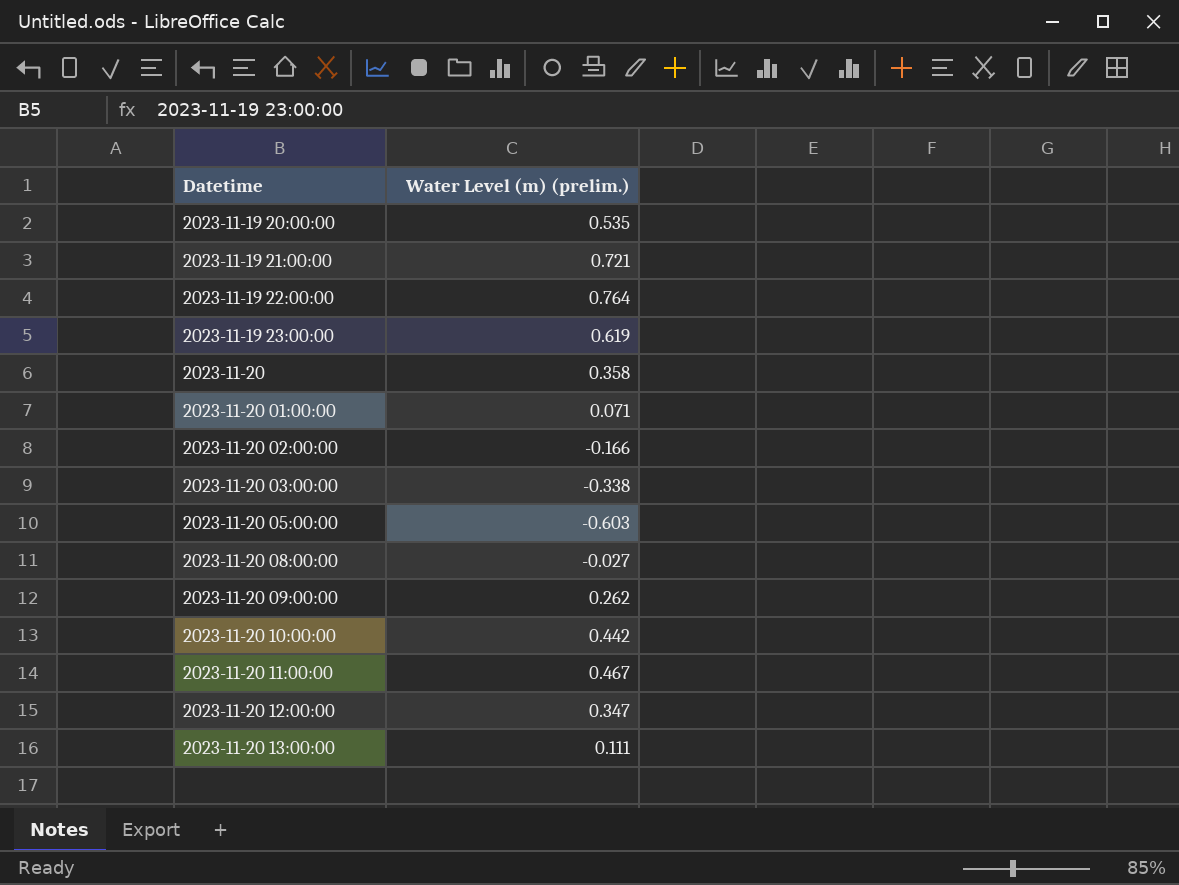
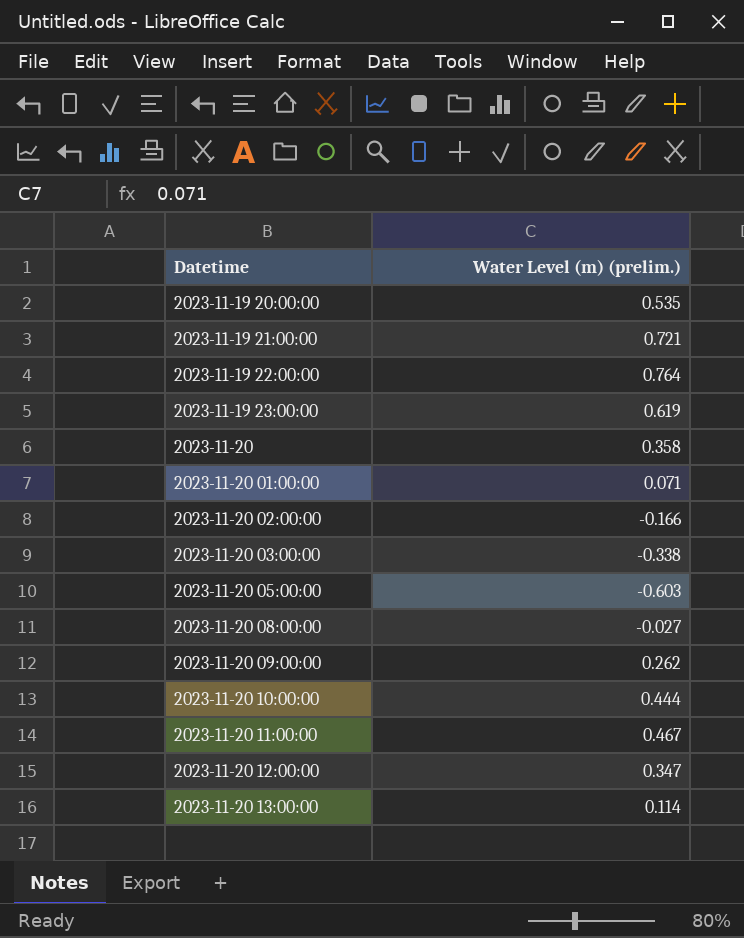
2023-11-20 10:00:00 | Water Level (m) (prelim.): 0.442 -> 0.444
2023-11-20 13:00:00 | Water Level (m) (prelim.): 0.111 -> 0.114

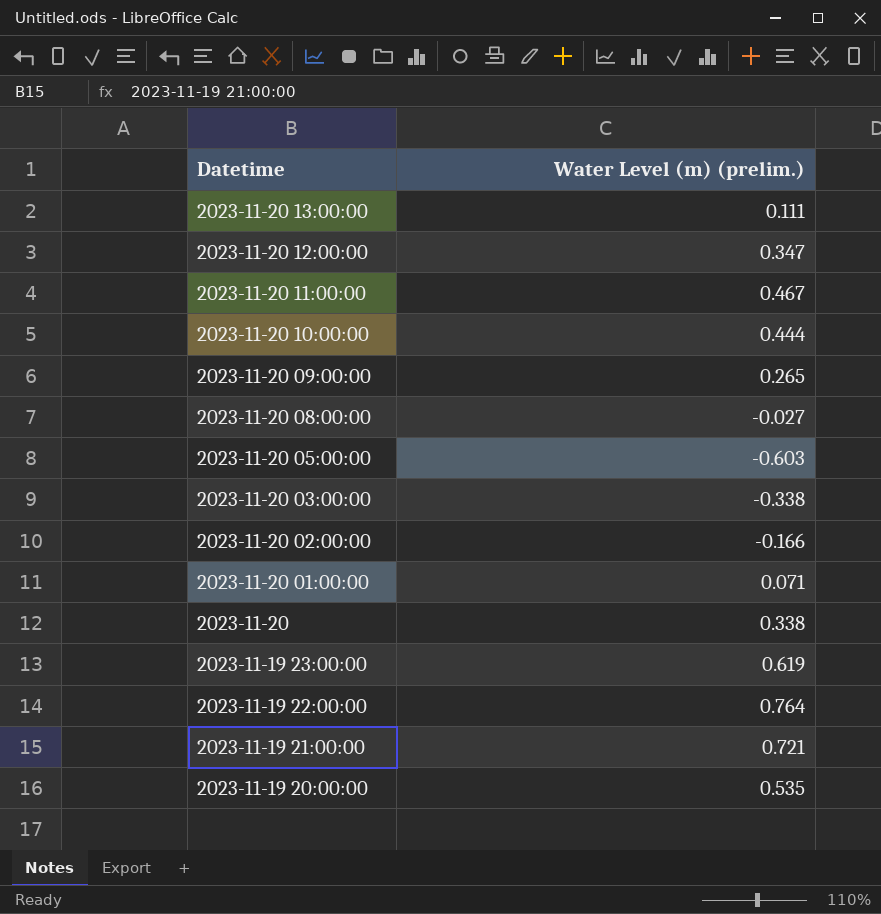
row order: Datetime ascending -> Datetime descending
2023-11-20 13:00:00 | Water Level (m) (prelim.): 0.114 -> 0.111
2023-11-20 09:00:00 | Water Level (m) (prelim.): 0.262 -> 0.265
2023-11-20 | Water Level (m) (prelim.): 0.358 -> 0.338

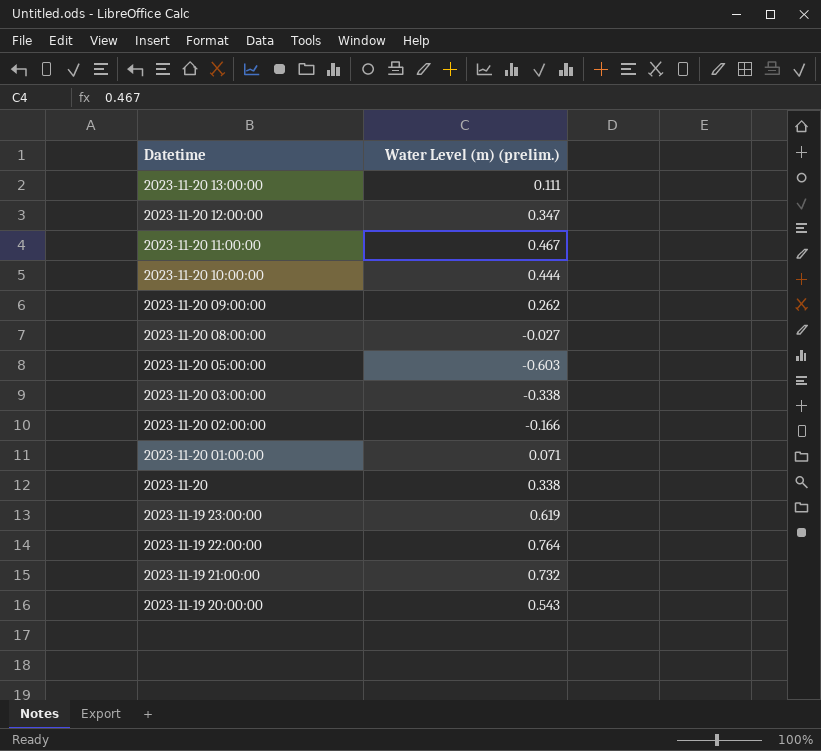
2023-11-20 09:00:00 | Water Level (m) (prelim.): 0.265 -> 0.262
2023-11-19 21:00:00 | Water Level (m) (prelim.): 0.721 -> 0.732
2023-11-19 20:00:00 | Water Level (m) (prelim.): 0.535 -> 0.543

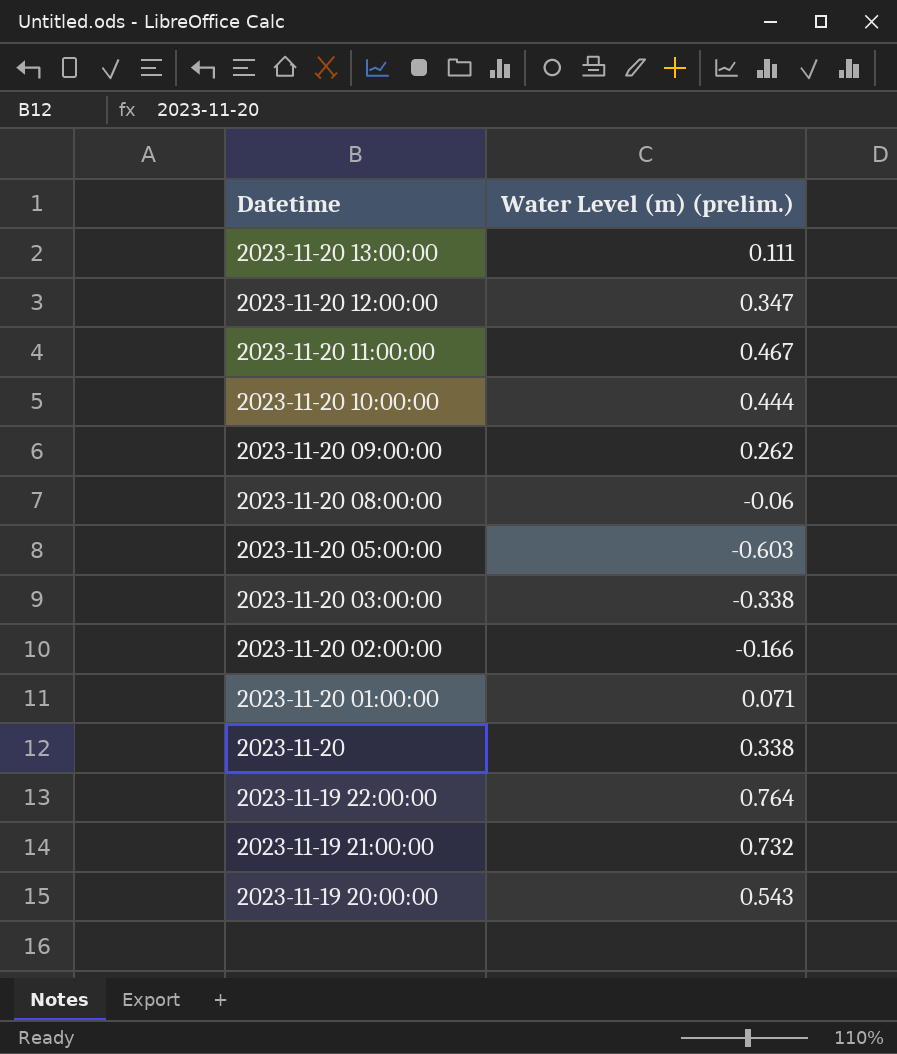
row 2023-11-19 23:00:00: 0.619 -> none
2023-11-20 08:00:00 | Water Level (m) (prelim.): -0.027 -> -0.06

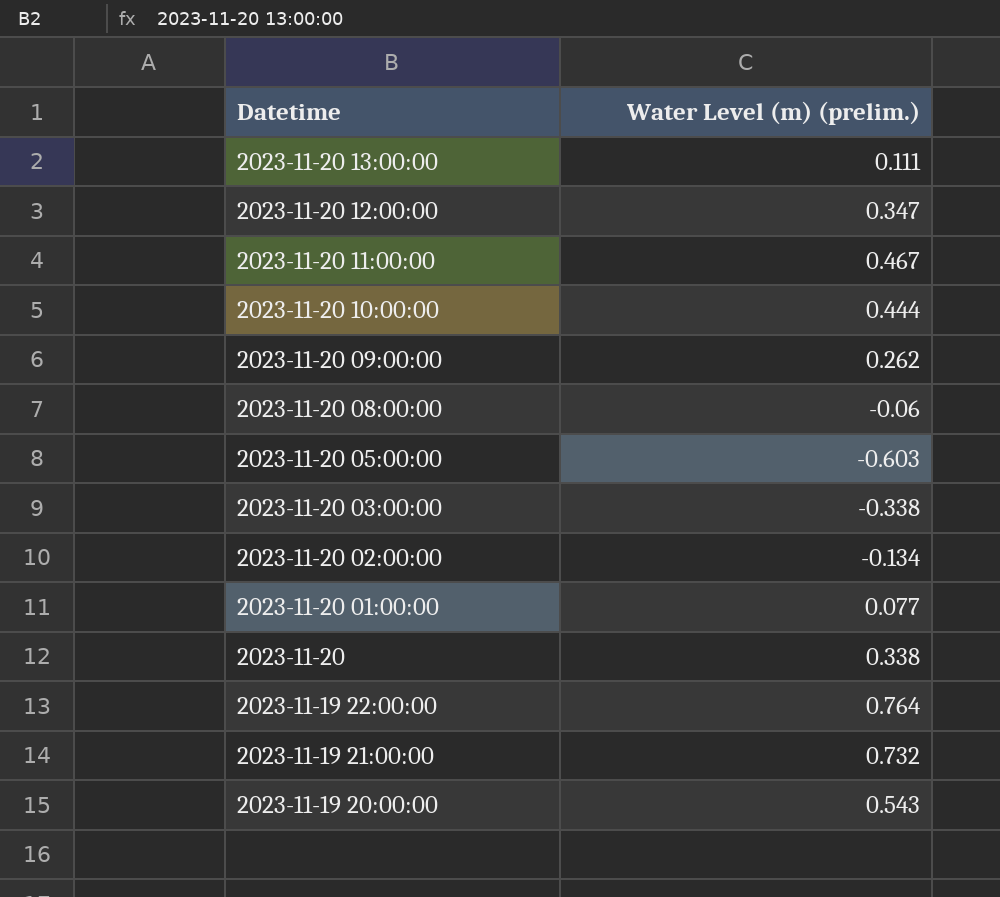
2023-11-20 02:00:00 | Water Level (m) (prelim.): -0.166 -> -0.134
2023-11-20 01:00:00 | Water Level (m) (prelim.): 0.071 -> 0.077

